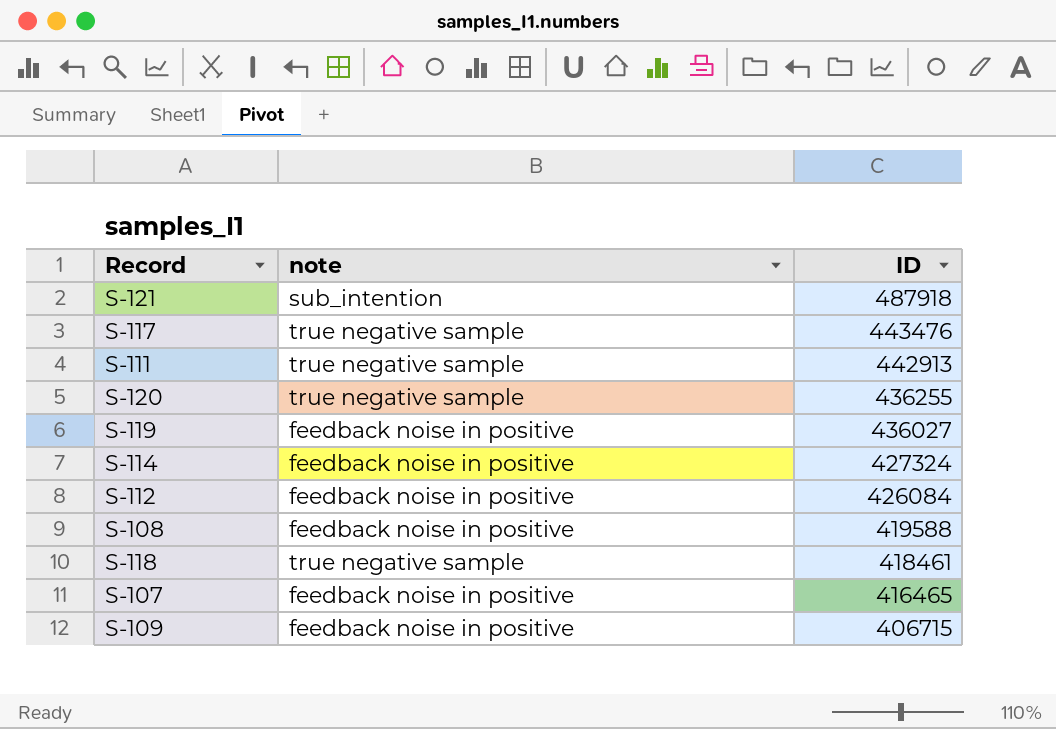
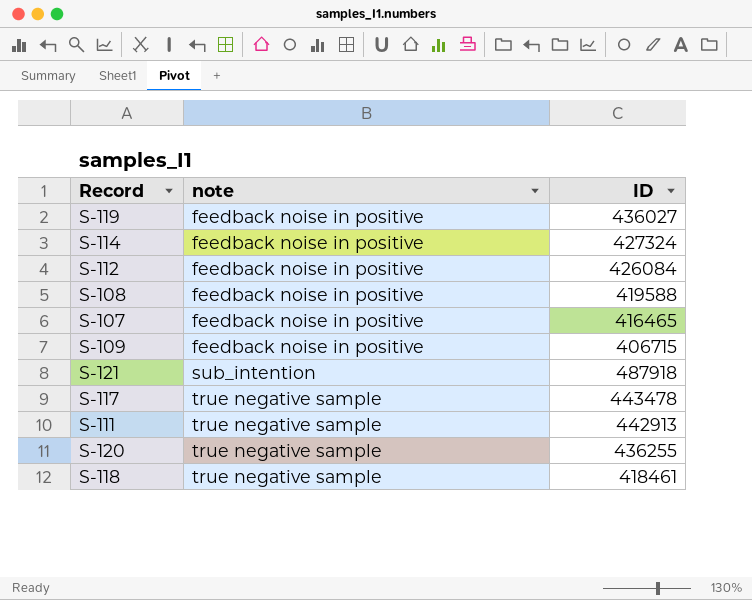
row order: ID descending -> note ascending
S-117 | ID: 443476 -> 443478

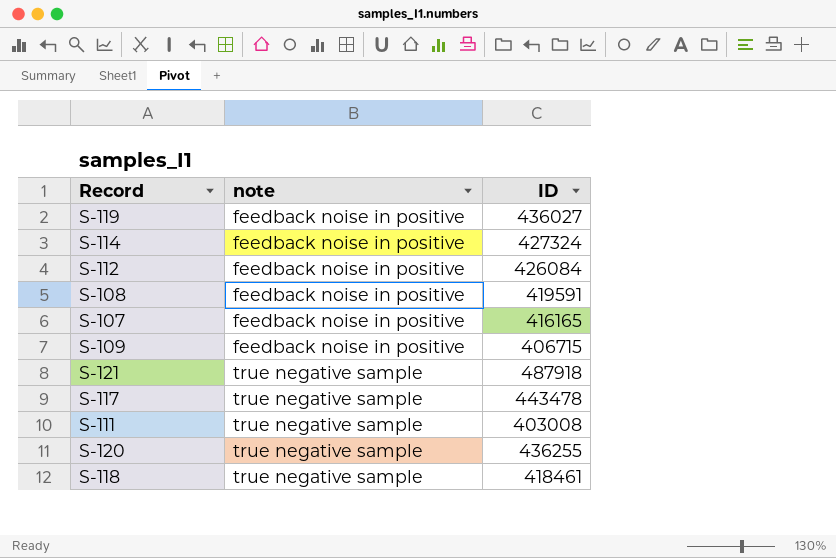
S-108 | ID: 419588 -> 419591
S-107 | ID: 416465 -> 416165
S-121 | note: sub_intention -> true negative sample
S-111 | ID: 442913 -> 403008

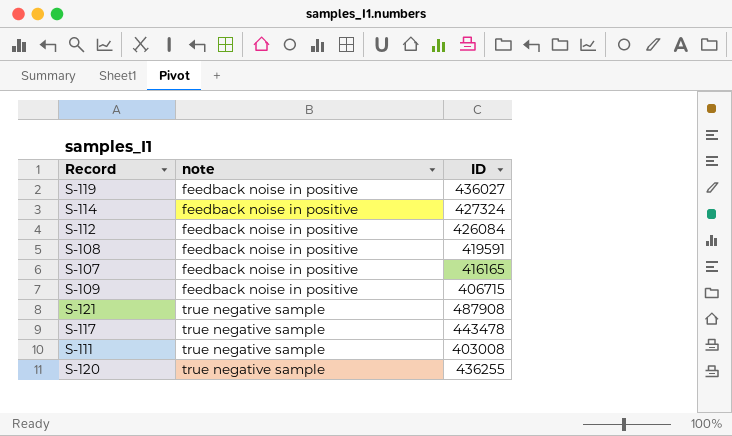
row S-118: true negative sample | 418461 -> none
S-121 | ID: 487918 -> 487908

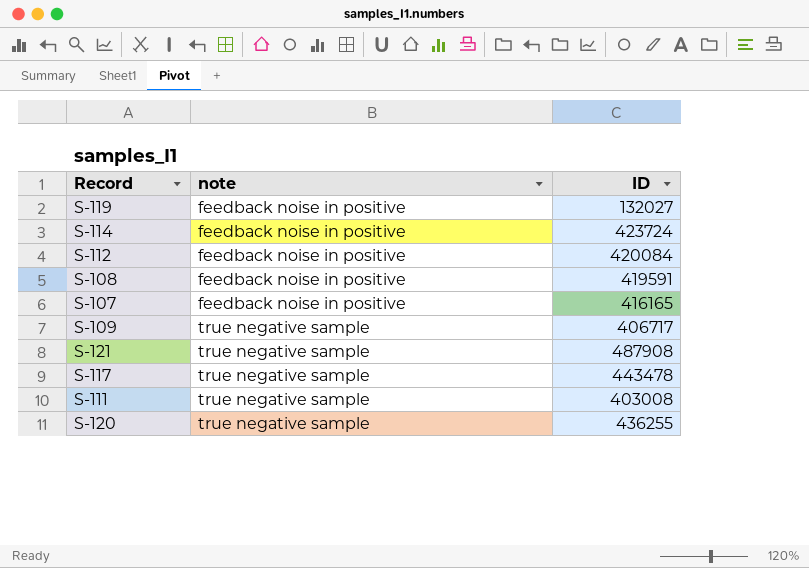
S-119 | ID: 436027 -> 132027
S-114 | ID: 427324 -> 423724
S-112 | ID: 426084 -> 420084
S-109 | note: feedback noise in positive -> true negative sample
S-109 | ID: 406715 -> 406717

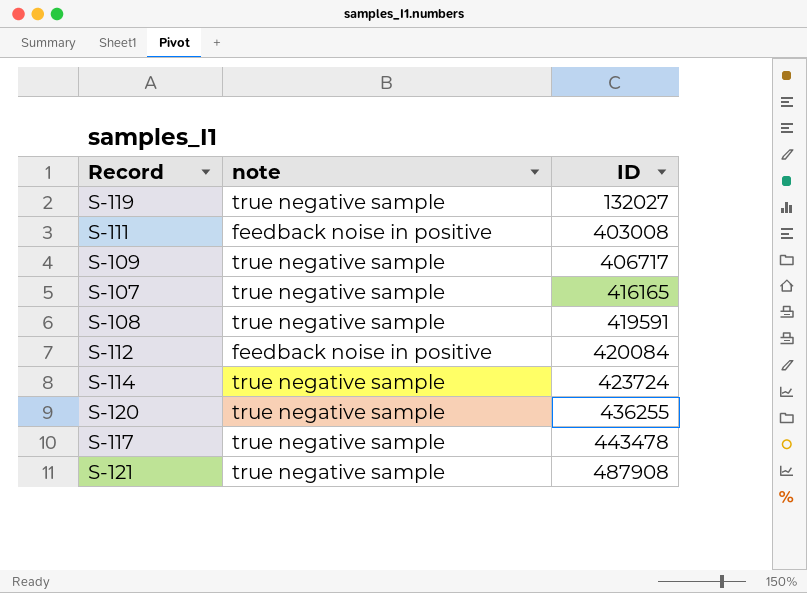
row order: note ascending -> ID ascending
S-119 | note: feedback noise in positive -> true negative sample
S-111 | note: true negative sample -> feedback noise in positive
S-107 | note: feedback noise in positive -> true negative sample
S-108 | note: feedback noise in positive -> true negative sample
S-114 | note: feedback noise in positive -> true negative sample

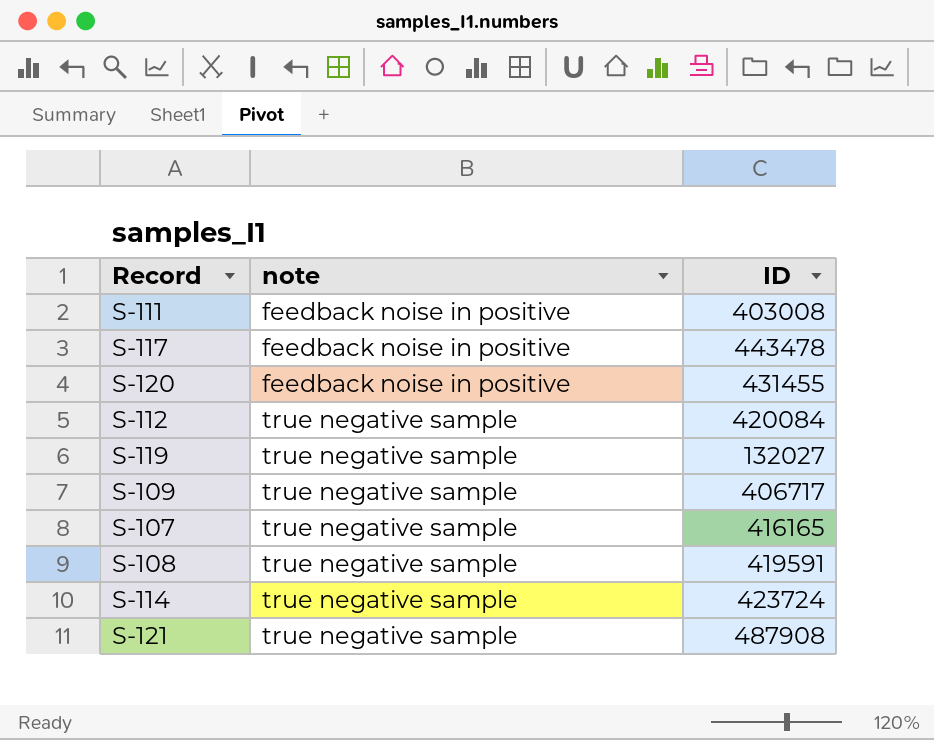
row order: ID ascending -> note ascending
S-117 | note: true negative sample -> feedback noise in positive
S-120 | note: true negative sample -> feedback noise in positive
S-120 | ID: 436255 -> 431455
S-112 | note: feedback noise in positive -> true negative sample

